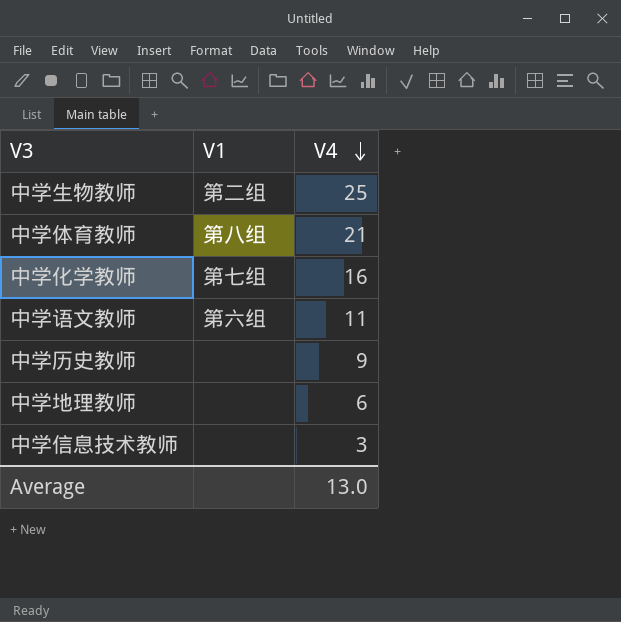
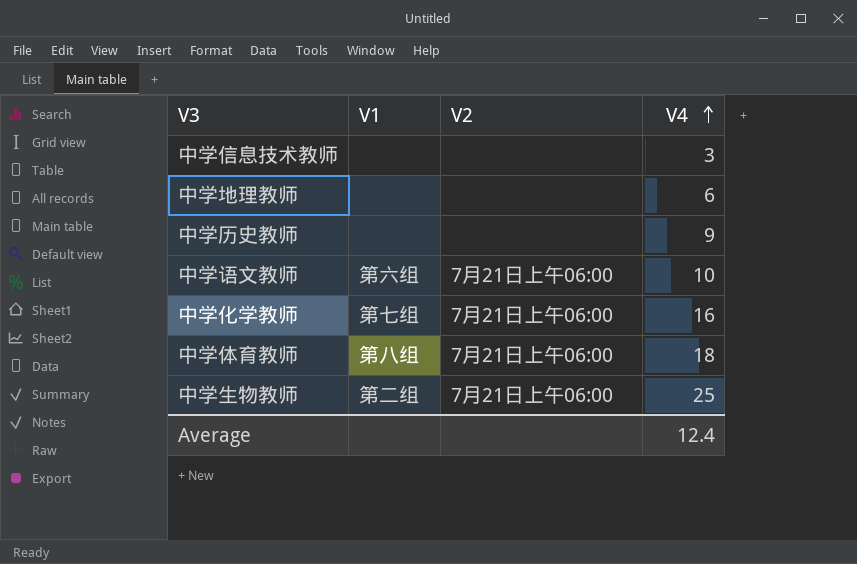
row order: V4 descending -> V4 ascending
column V2 | position: none -> 3
中学语文教师 | V4: 11 -> 10
中学体育教师 | V4: 21 -> 18
Average | V4: 13.0 -> 12.4

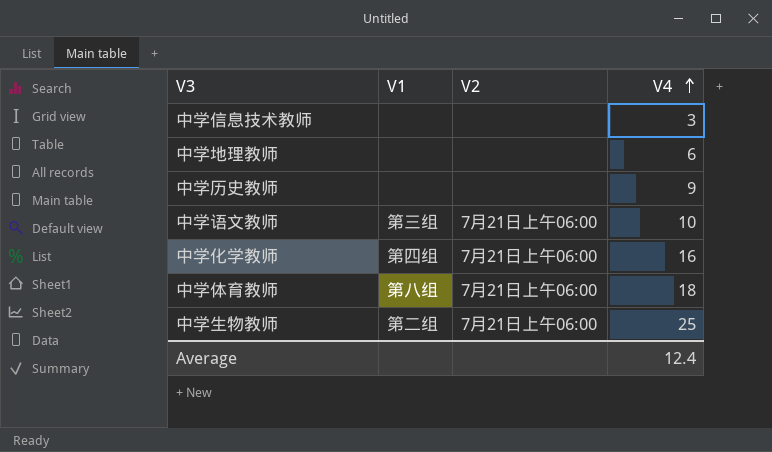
中学语文教师 | V1: 第六组 -> 第三组
中学化学教师 | V1: 第七组 -> 第四组

